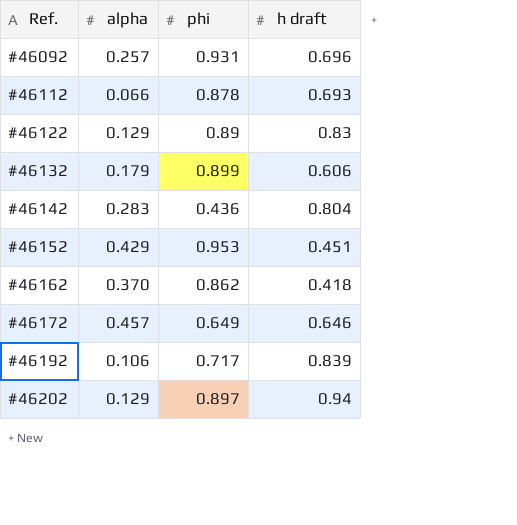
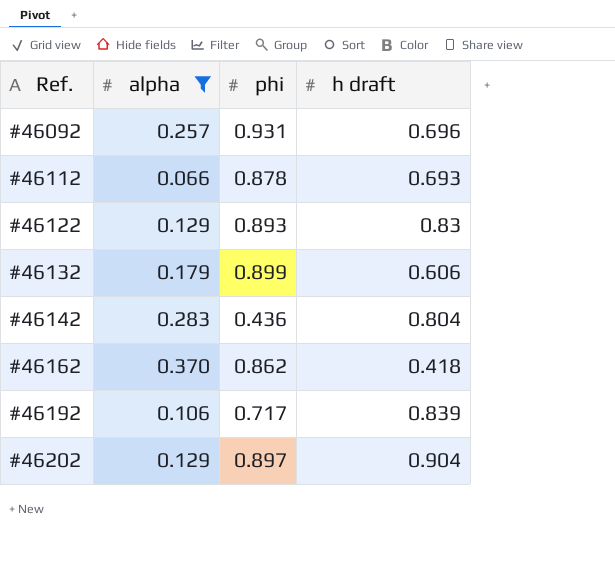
filter: none -> alpha <= 0.370
#46122 | phi: 0.89 -> 0.893
#46202 | h draft: 0.94 -> 0.904

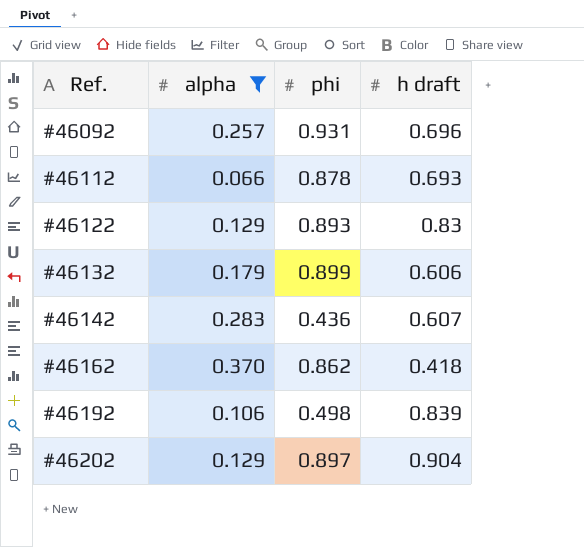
#46142 | h draft: 0.804 -> 0.607
#46192 | phi: 0.717 -> 0.498

